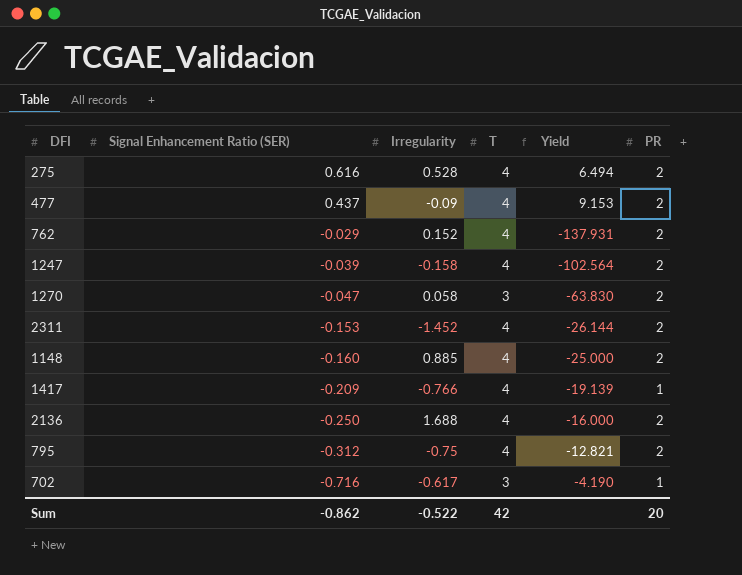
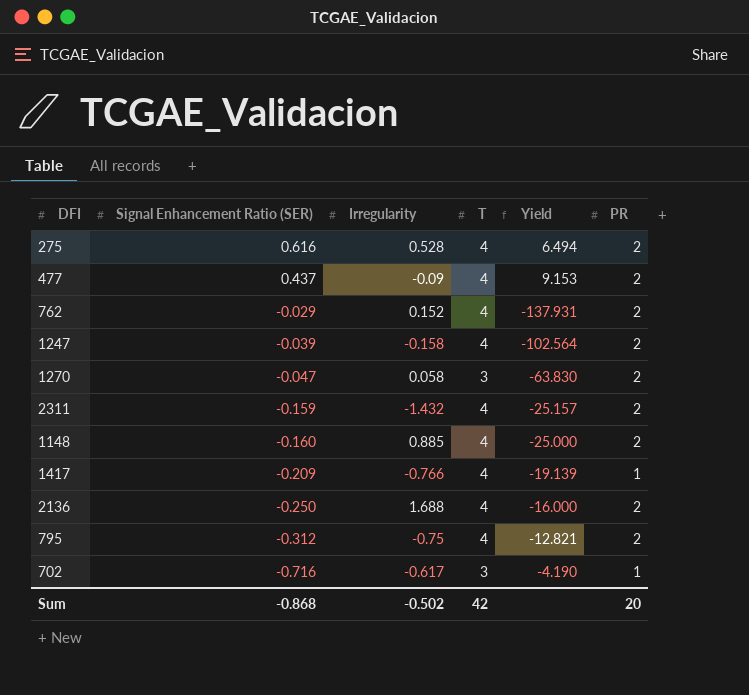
2311 | Signal Enhancement Ratio (SER): -0.153 -> -0.159
2311 | Irregularity: -1.452 -> -1.432
2311 | Yield: -26.144 -> -25.157
Sum | Signal Enhancement Ratio (SER): -0.862 -> -0.868
Sum | Irregularity: -0.522 -> -0.502

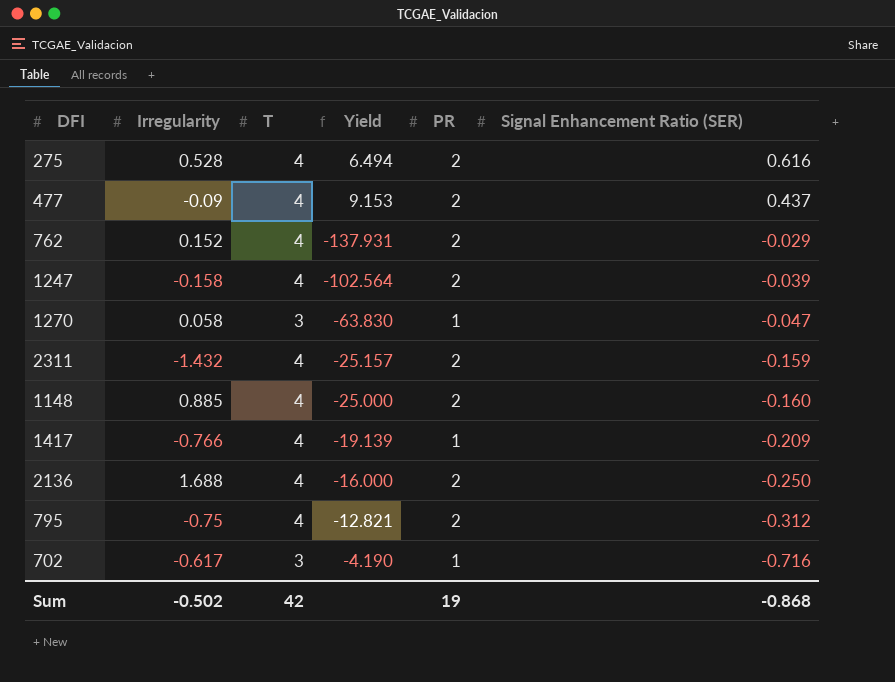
column Signal Enhancement Ratio (SER) | position: 2 -> 6
1270 | PR: 2 -> 1
Sum | PR: 20 -> 19

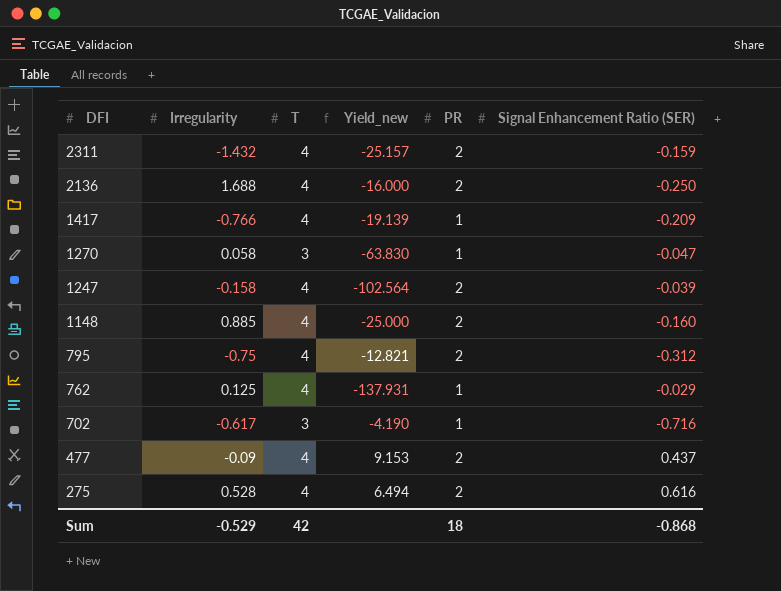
row order: Signal Enhancement Ratio (SER) descending -> DFI descending
column name: Yield -> Yield_new
762 | Irregularity: 0.152 -> 0.125
762 | PR: 2 -> 1
Sum | Irregularity: -0.502 -> -0.529
Sum | PR: 19 -> 18

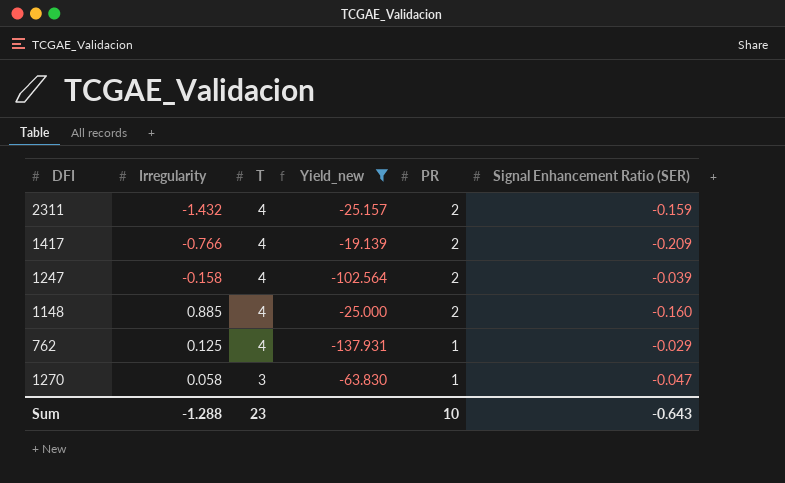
filter: none -> Yield_new <= -19.139
row order: DFI descending -> T descending
1417 | PR: 1 -> 2
Sum | Irregularity: -0.529 -> -1.288
Sum | T: 42 -> 23
Sum | PR: 18 -> 10
Sum | Signal Enhancement Ratio (SER): -0.868 -> -0.643

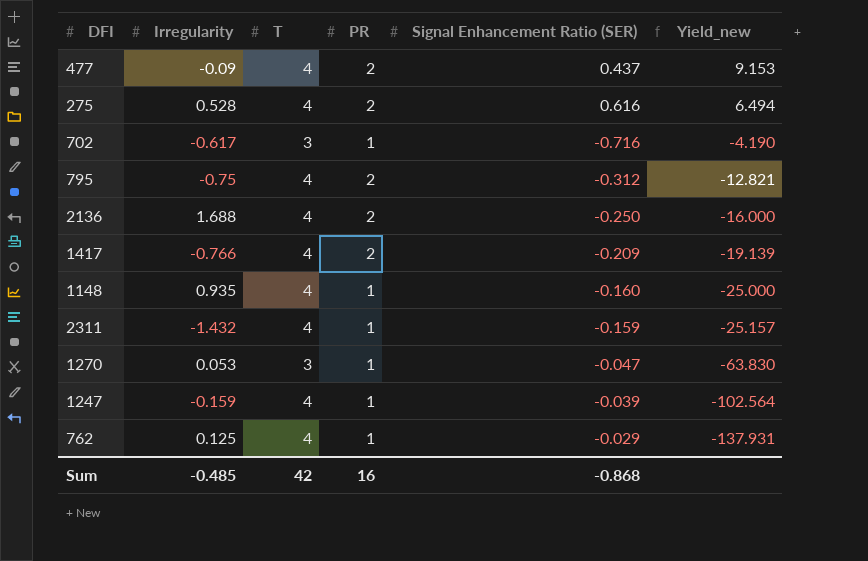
filter: Yield_new <= -19.139 -> none
row order: T descending -> Yield_new descending
column Yield_new | position: 4 -> 6
1148 | Irregularity: 0.885 -> 0.935
1148 | PR: 2 -> 1
2311 | PR: 2 -> 1
1270 | Irregularity: 0.058 -> 0.053
1247 | Irregularity: -0.158 -> -0.159
1247 | PR: 2 -> 1
Sum | Irregularity: -1.288 -> -0.485
Sum | T: 23 -> 42
Sum | PR: 10 -> 16
Sum | Signal Enhancement Ratio (SER): -0.643 -> -0.868

